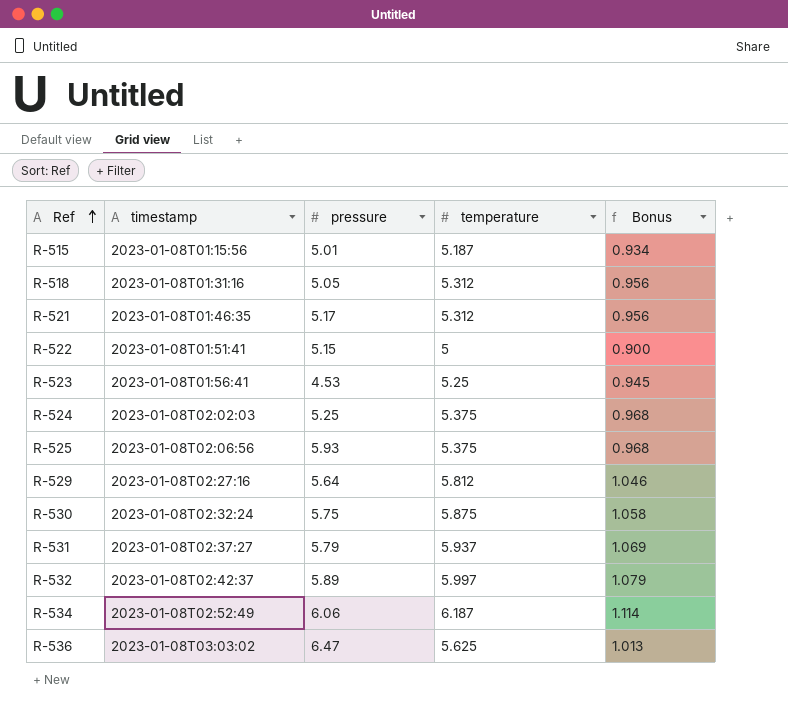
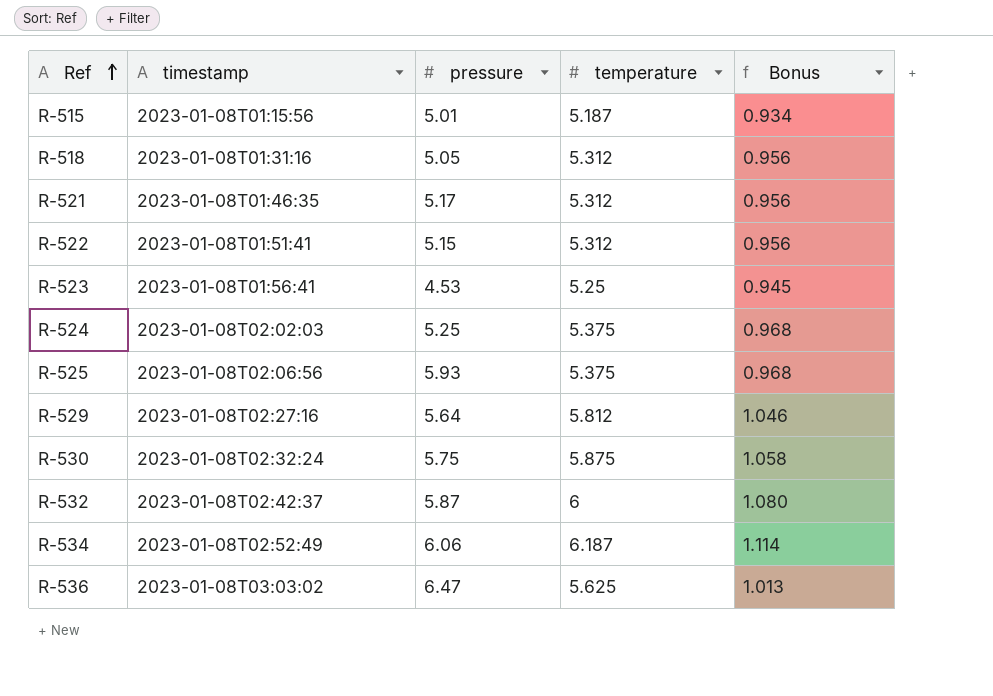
row R-531: 2023-01-08T02:37:27 | 5.79 | 5.937 | 1.069 -> none
R-522 | temperature: 5 -> 5.312
R-522 | Bonus: 0.900 -> 0.956
R-532 | pressure: 5.89 -> 5.87
R-532 | temperature: 5.997 -> 6
R-532 | Bonus: 1.079 -> 1.080

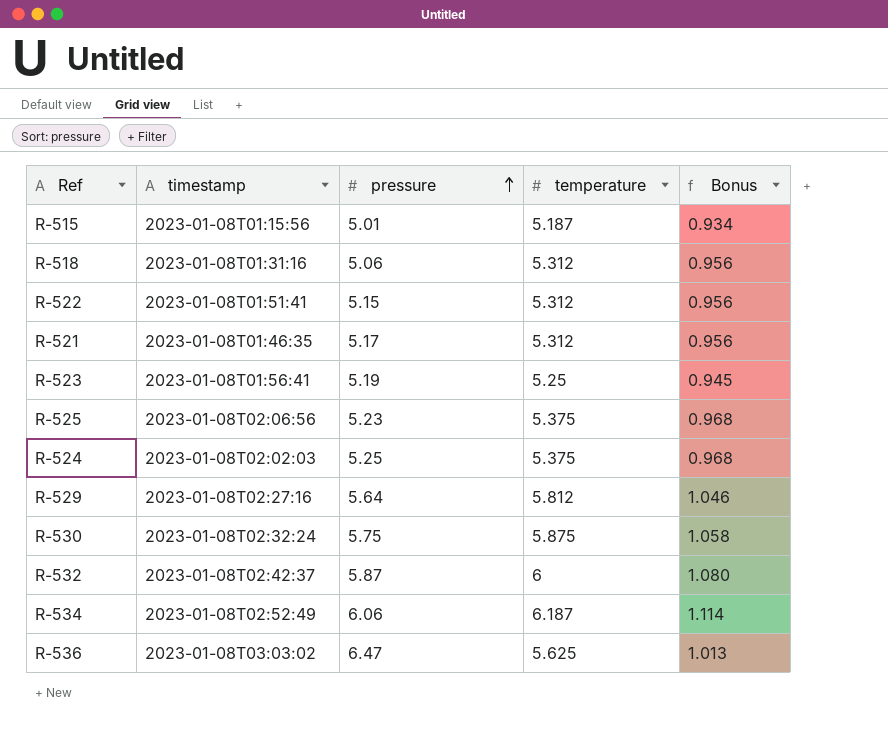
row order: Ref ascending -> pressure ascending
R-518 | pressure: 5.05 -> 5.06
R-523 | pressure: 4.53 -> 5.19
R-525 | pressure: 5.93 -> 5.23

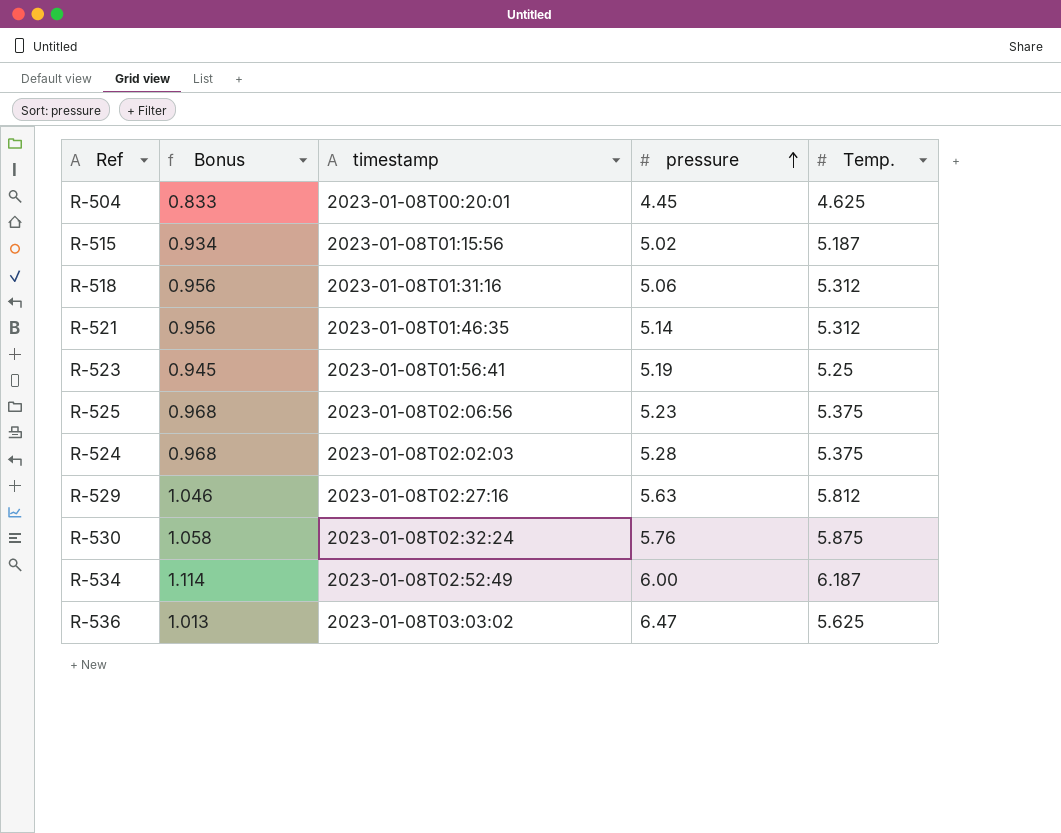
column Bonus | position: 5 -> 2
column name: temperature -> Temp.
row R-522: 2023-01-08T01:51:41 | 5.15 | 5.312 | 0.956 -> none
row R-532: 2023-01-08T02:42:37 | 5.87 | 6 | 1.080 -> none
row R-504: none -> 0.833 | 2023-01-08T00:20:01 | 4.45 | 4.625
R-515 | pressure: 5.01 -> 5.02
R-521 | pressure: 5.17 -> 5.14
R-524 | pressure: 5.25 -> 5.28
R-529 | pressure: 5.64 -> 5.63
R-530 | pressure: 5.75 -> 5.76
R-534 | pressure: 6.06 -> 6.00

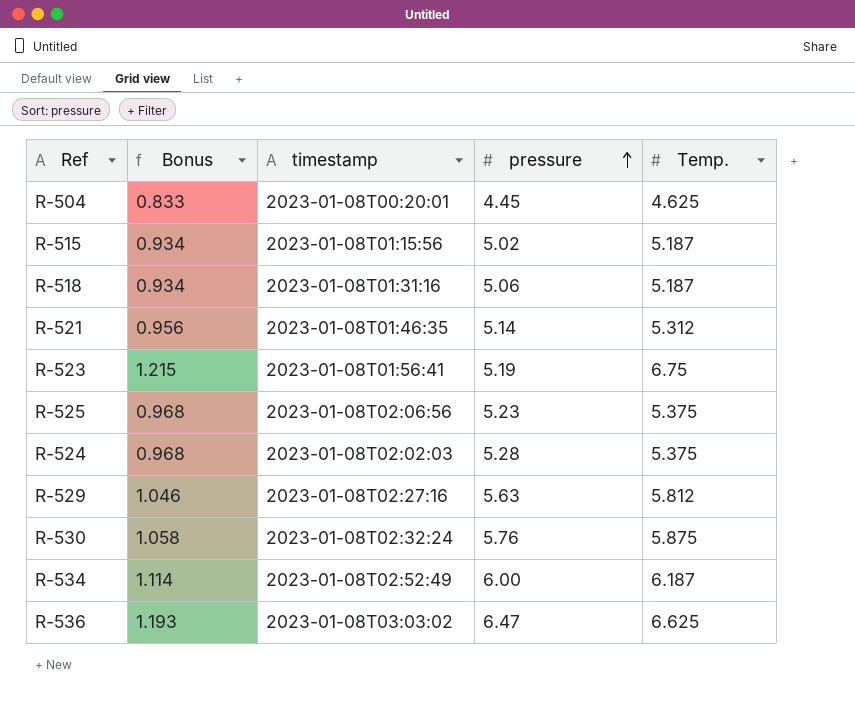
R-518 | Bonus: 0.956 -> 0.934
R-518 | Temp.: 5.312 -> 5.187
R-523 | Bonus: 0.945 -> 1.215
R-523 | Temp.: 5.25 -> 6.75
R-536 | Bonus: 1.013 -> 1.193
R-536 | Temp.: 5.625 -> 6.625

